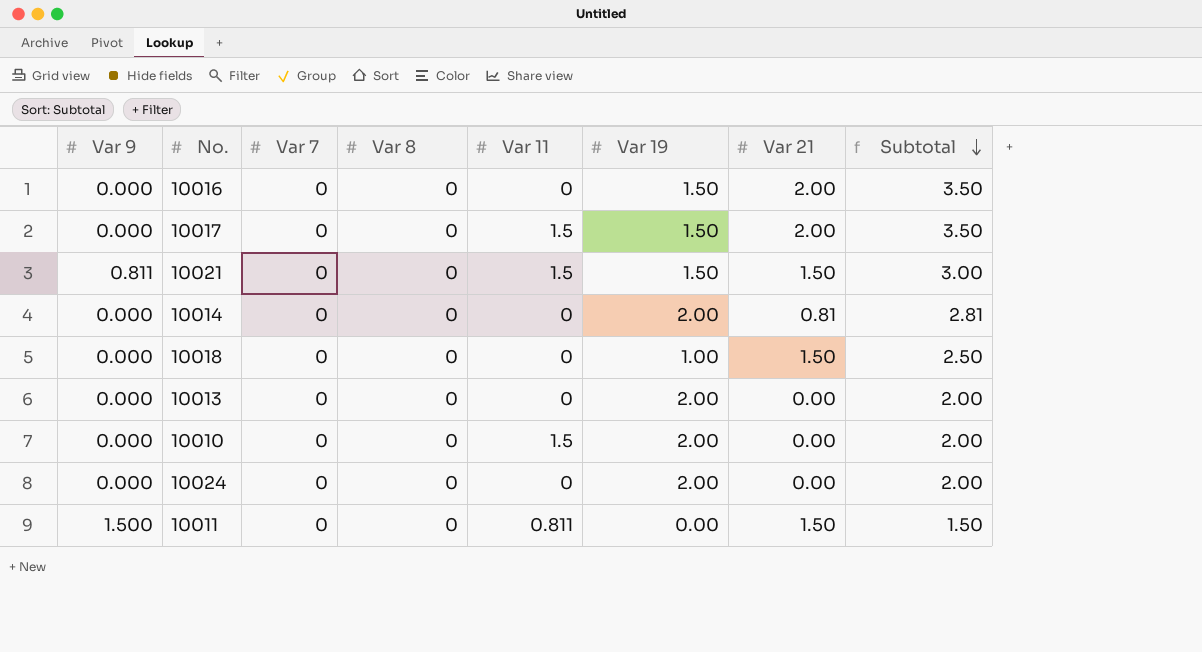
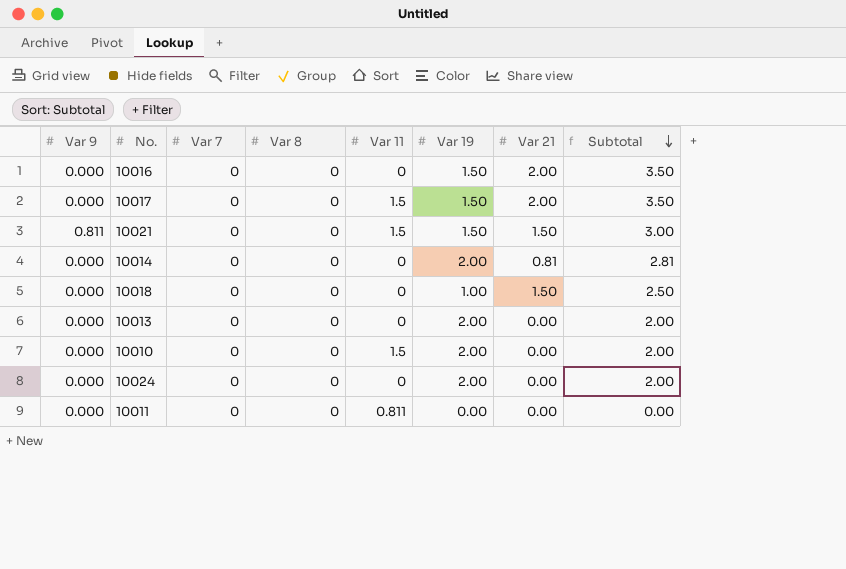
10011 | Var 9: 1.500 -> 0.000
10011 | Var 21: 1.50 -> 0.00
10011 | Subtotal: 1.50 -> 0.00

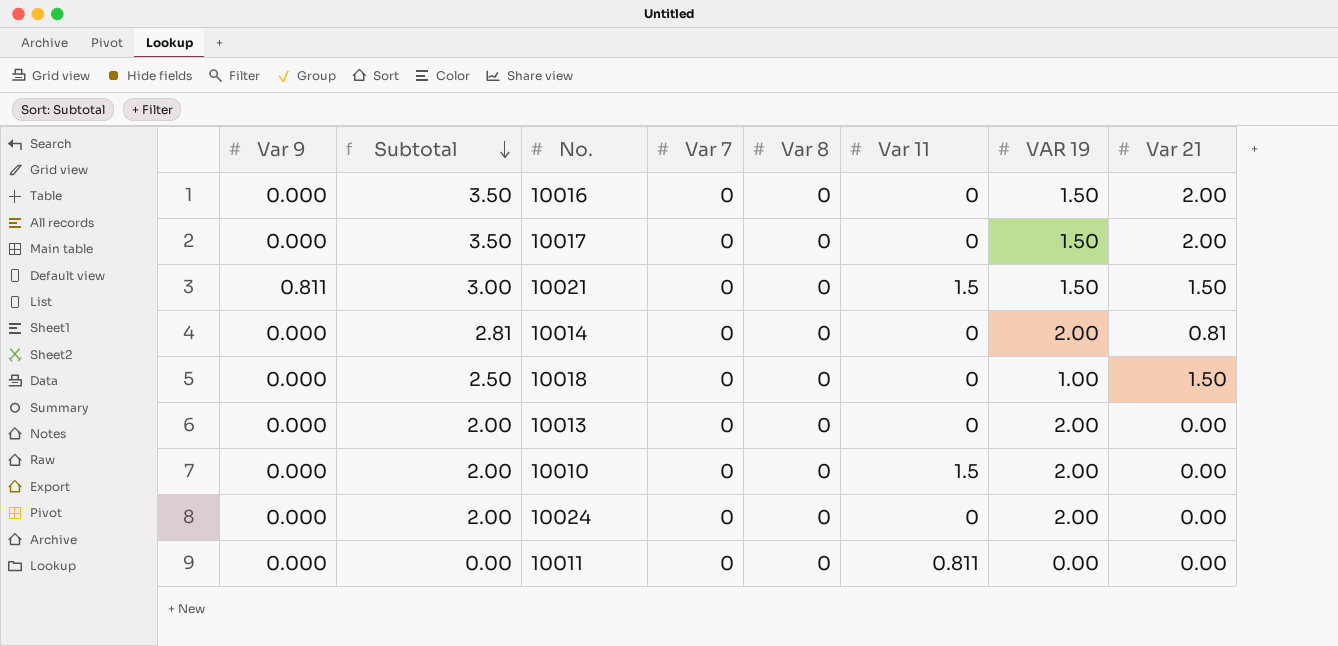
column Subtotal | position: 8 -> 2
column name: Var 19 -> VAR 19
10017 | Var 11: 1.5 -> 0

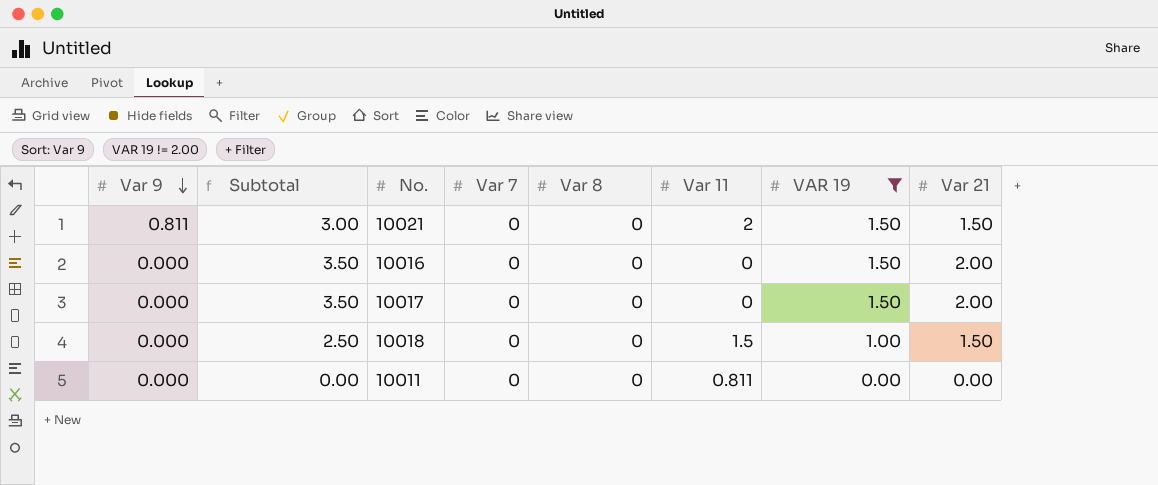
filter: none -> VAR 19 != 2.00
row order: Subtotal descending -> Var 9 descending
10021 | Var 11: 1.5 -> 2
10018 | Var 11: 0 -> 1.5

